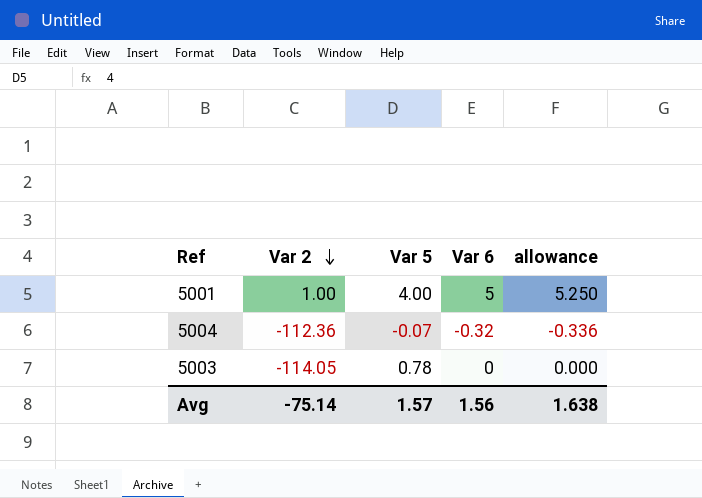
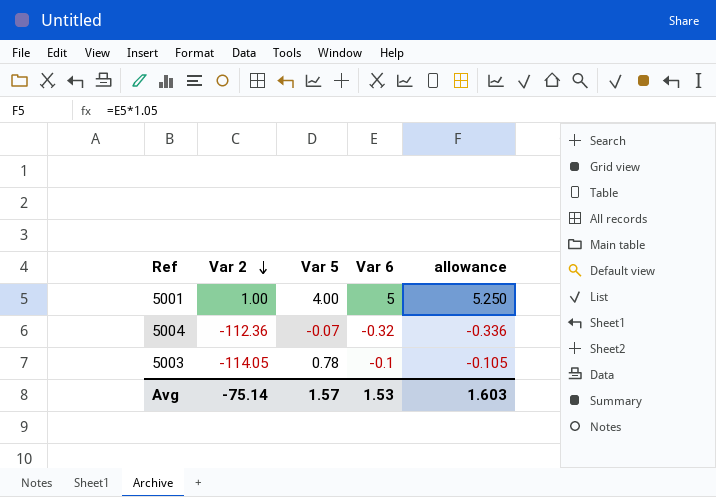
5003 | Var 6: 0 -> -0.1
5003 | allowance: 0.000 -> -0.105
Avg | Var 6: 1.56 -> 1.53
Avg | allowance: 1.638 -> 1.603

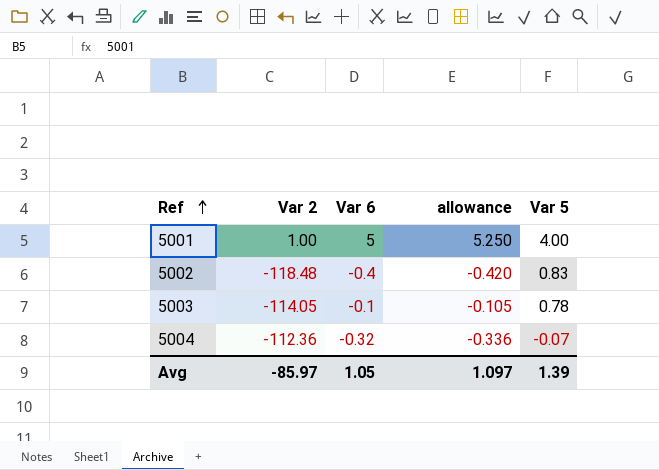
row order: Var 2 descending -> Ref ascending
column Var 5 | position: 3 -> 5
row 5002: none -> -118.48 | -0.4 | -0.420 | 0.83
Avg | Var 2: -75.14 -> -85.97
Avg | Var 6: 1.53 -> 1.05
Avg | allowance: 1.603 -> 1.097
Avg | Var 5: 1.57 -> 1.39

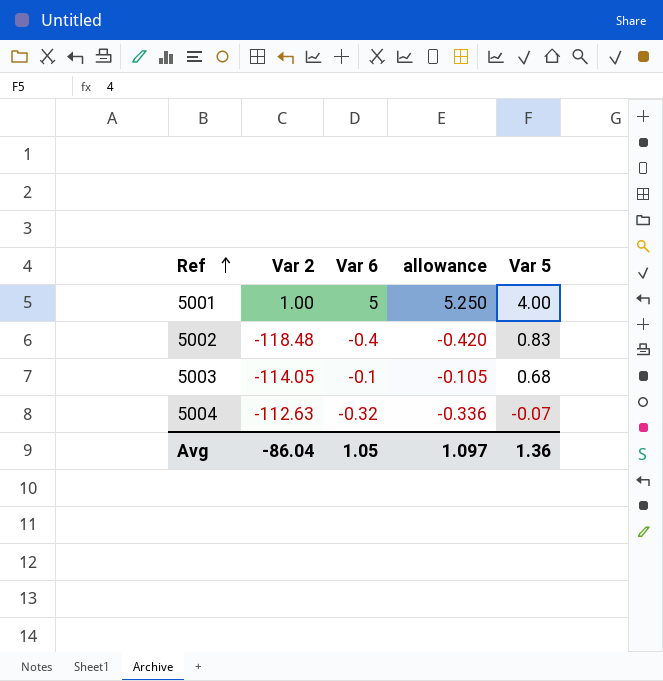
5003 | Var 5: 0.78 -> 0.68
5004 | Var 2: -112.36 -> -112.63
Avg | Var 2: -85.97 -> -86.04
Avg | Var 5: 1.39 -> 1.36

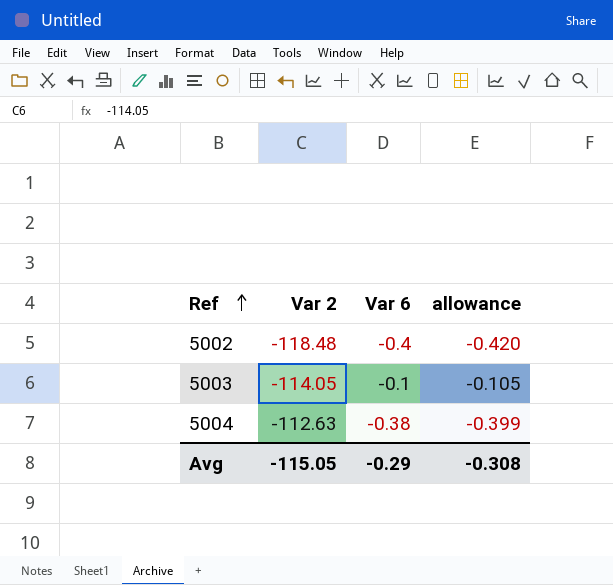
column Var 5 | position: 5 -> none
row 5001: 1.00 | 5 | 5.250 | 4.00 -> none
5004 | Var 6: -0.32 -> -0.38
5004 | allowance: -0.336 -> -0.399
Avg | Var 2: -86.04 -> -115.05
Avg | Var 6: 1.05 -> -0.29
Avg | allowance: 1.097 -> -0.308

